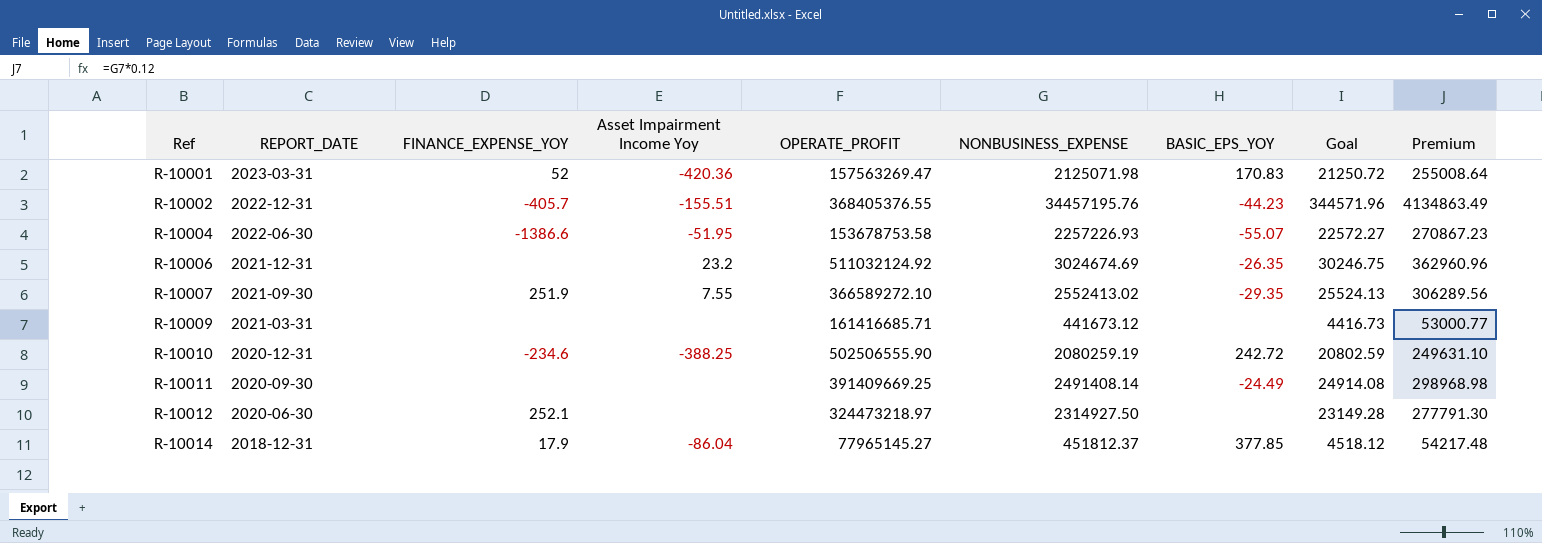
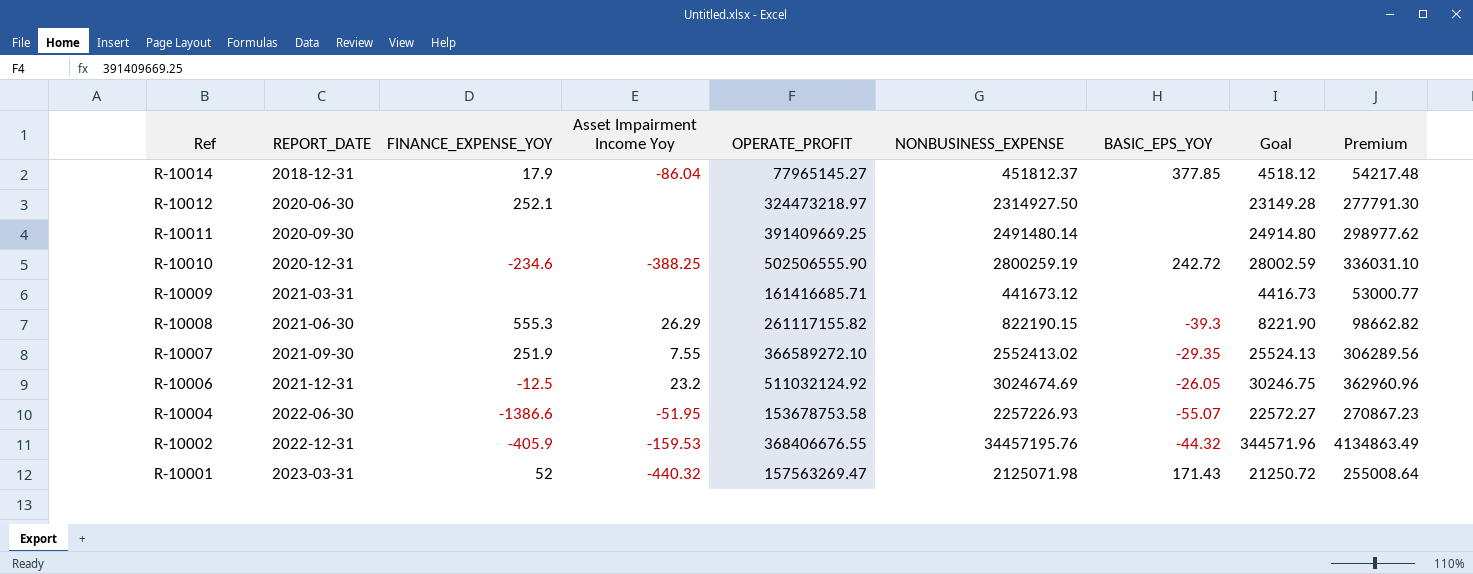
row order: Ref ascending -> Ref descending
R-10011 | NONBUSINESS_EXPENSE: 2491408.14 -> 2491480.14
R-10011 | BASIC_EPS_YOY: -24.49 -> none
R-10011 | Goal: 24914.08 -> 24914.80
R-10011 | Premium: 298968.98 -> 298977.62
R-10010 | NONBUSINESS_EXPENSE: 2080259.19 -> 2800259.19
R-10010 | Goal: 20802.59 -> 28002.59
R-10010 | Premium: 249631.10 -> 336031.10
row R-10008: none -> 2021-06-30 | 555.3 | 26.29 | 261117155.82 | 822190.15 | -39.3 | 8221.90 | 98662.82
R-10006 | FINANCE_EXPENSE_YOY: none -> -12.5
R-10006 | BASIC_EPS_YOY: -26.35 -> -26.05
R-10002 | FINANCE_EXPENSE_YOY: -405.7 -> -405.9
R-10002 | Asset Impairment Income Yoy: -155.51 -> -159.53
R-10002 | OPERATE_PROFIT: 368405376.55 -> 368406676.55
R-10002 | BASIC_EPS_YOY: -44.23 -> -44.32
R-10001 | Asset Impairment Income Yoy: -420.36 -> -440.32
R-10001 | BASIC_EPS_YOY: 170.83 -> 171.43

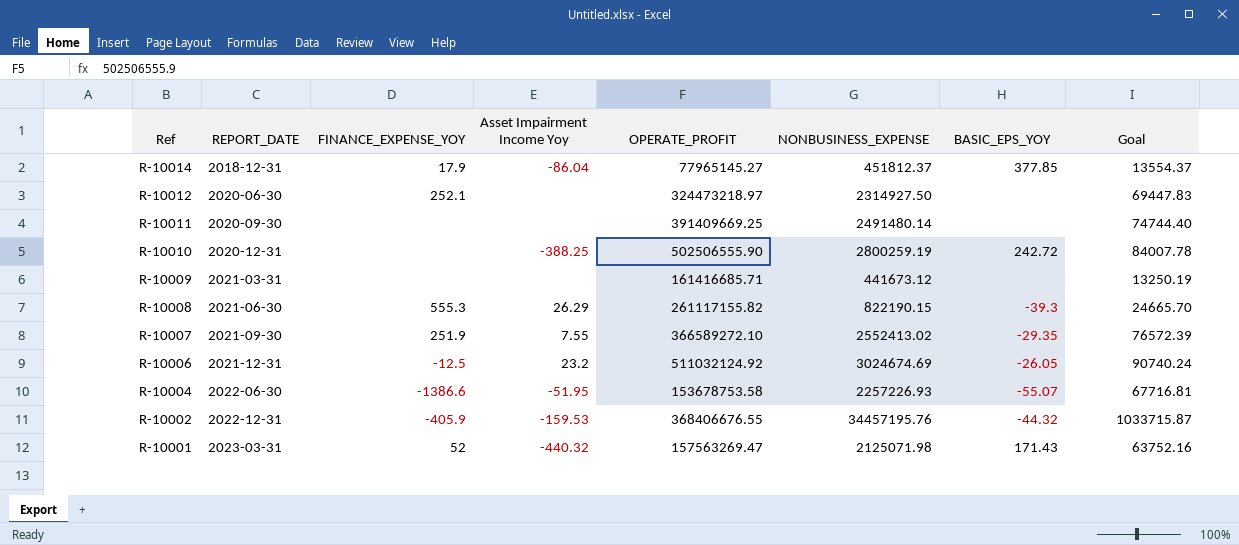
column Premium | formula: [NONBUSINESS_EXPENSE] * 0.12 -> none
column Goal | formula: [NONBUSINESS_EXPENSE] * 0.01 -> [NONBUSINESS_EXPENSE] * 0.03
R-10010 | FINANCE_EXPENSE_YOY: -234.6 -> none

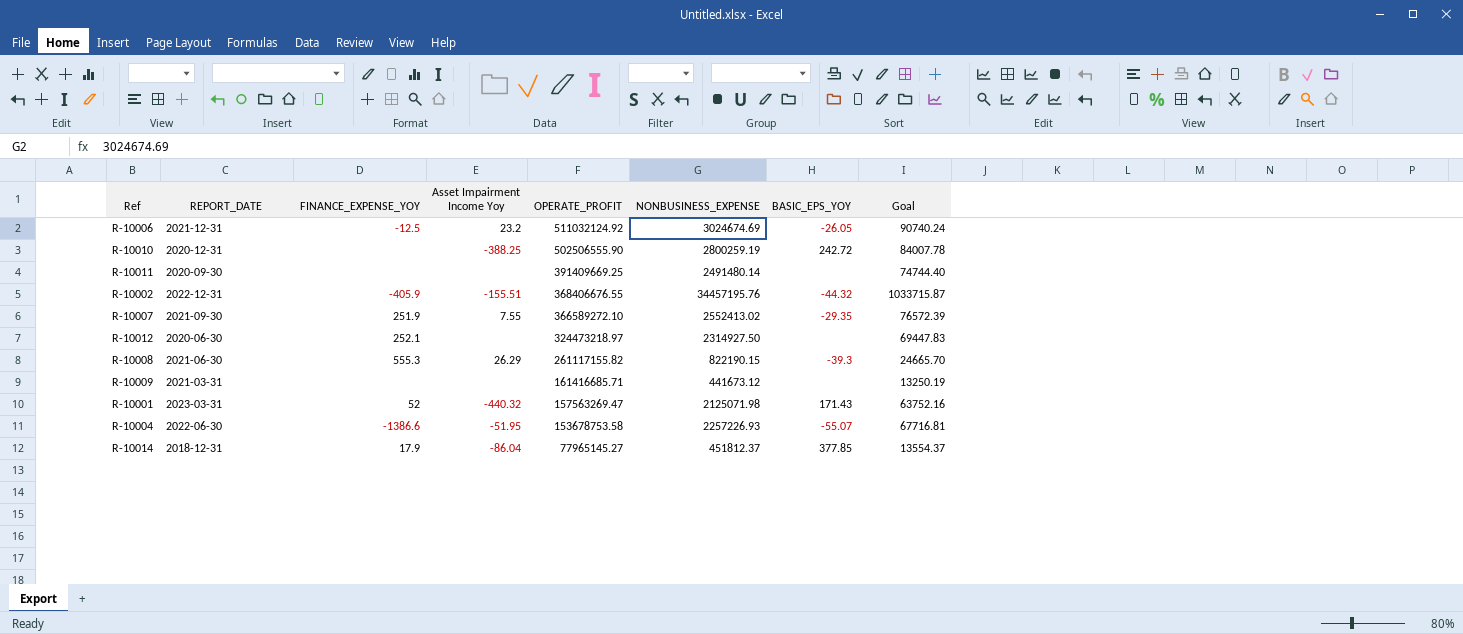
row order: Ref descending -> OPERATE_PROFIT descending
R-10002 | Asset Impairment Income Yoy: -159.53 -> -155.51

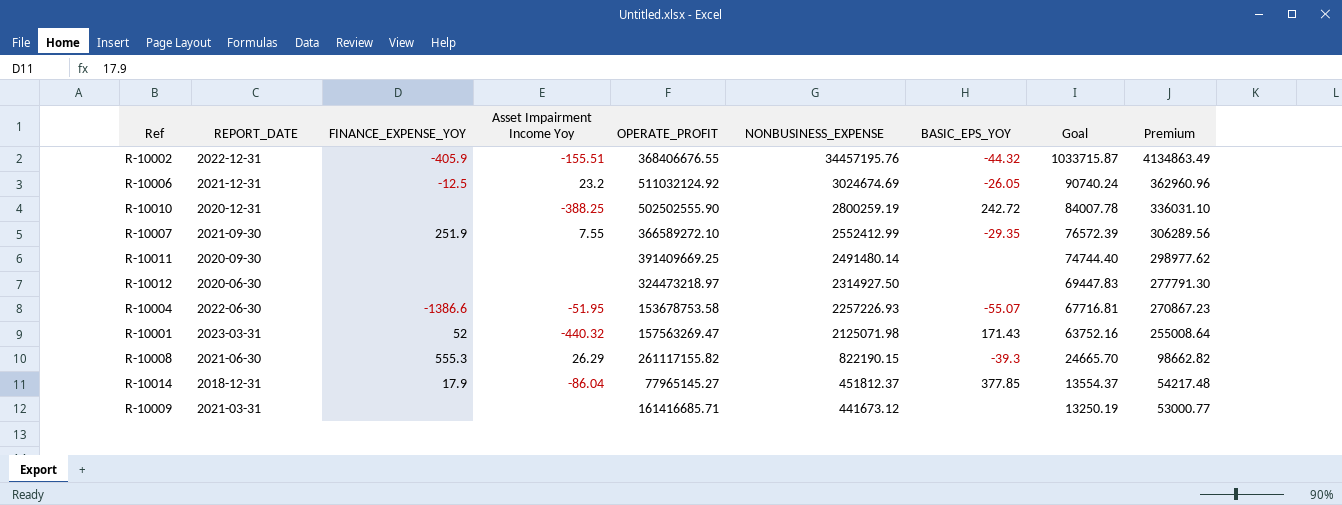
row order: OPERATE_PROFIT descending -> NONBUSINESS_EXPENSE descending
column Premium | formula: none -> [NONBUSINESS_EXPENSE] * 0.12
R-10010 | OPERATE_PROFIT: 502506555.90 -> 502502555.90
R-10007 | NONBUSINESS_EXPENSE: 2552413.02 -> 2552412.99
R-10012 | FINANCE_EXPENSE_YOY: 252.1 -> none

